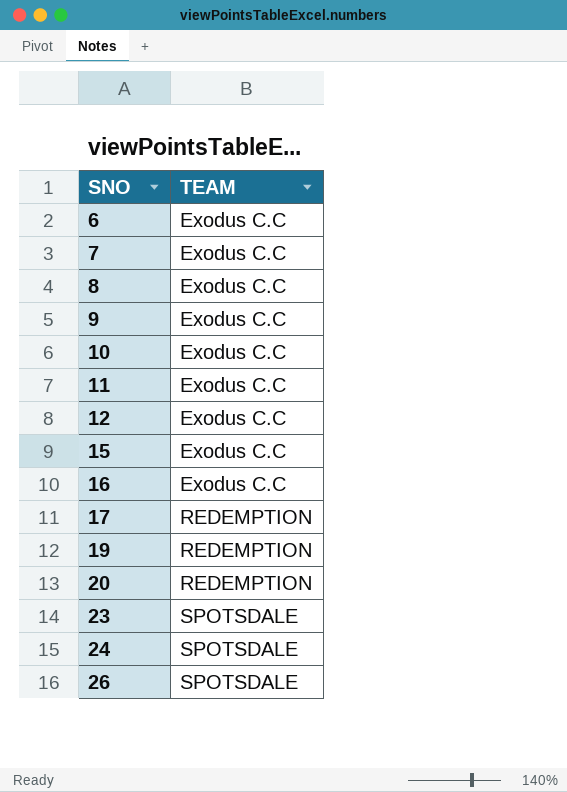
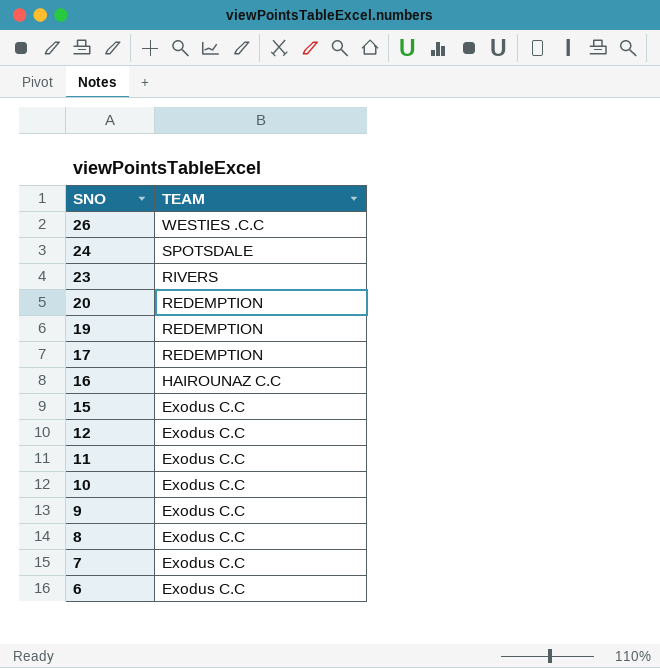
row order: SNO ascending -> SNO descending
26 | TEAM: SPOTSDALE -> WESTIES .C.C
23 | TEAM: SPOTSDALE -> RIVERS
16 | TEAM: Exodus C.C -> HAIROUNAZ C.C

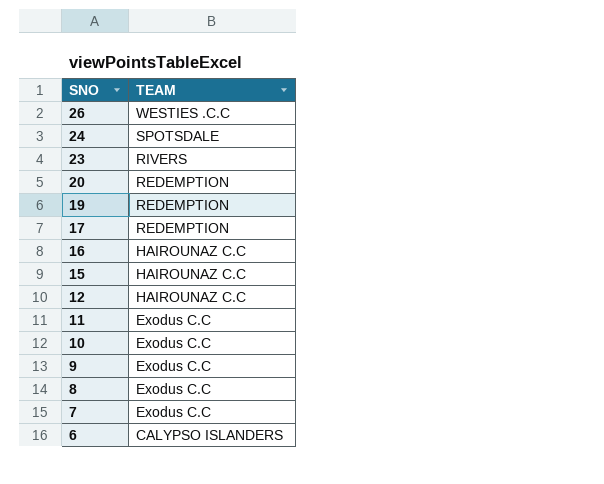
15 | TEAM: Exodus C.C -> HAIROUNAZ C.C
12 | TEAM: Exodus C.C -> HAIROUNAZ C.C
6 | TEAM: Exodus C.C -> CALYPSO ISLANDERS

